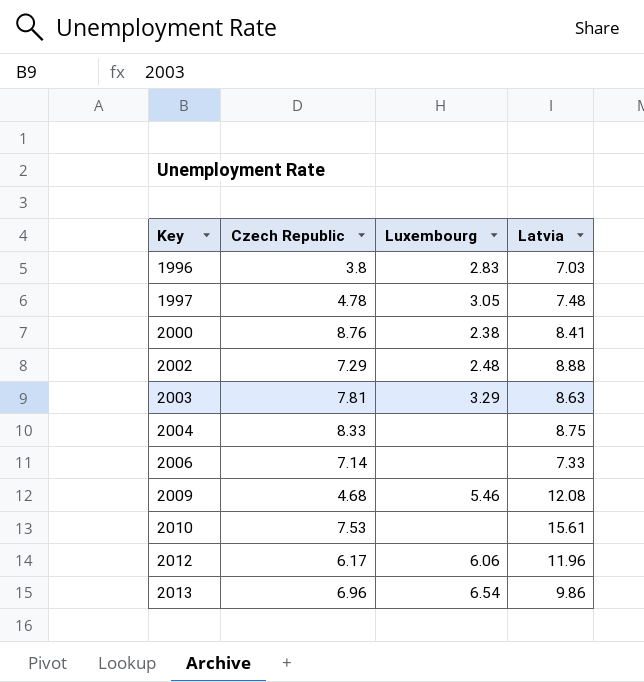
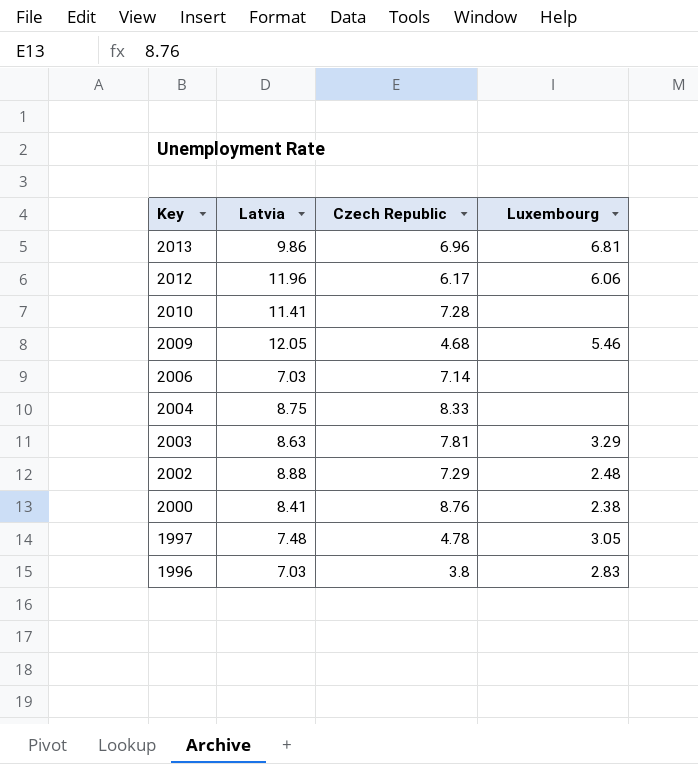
row order: Key ascending -> Key descending
column Latvia | position: 4 -> 2
2013 | Luxembourg: 6.54 -> 6.81
2010 | Latvia: 15.61 -> 11.41
2010 | Czech Republic: 7.53 -> 7.28
2009 | Latvia: 12.08 -> 12.05
2006 | Latvia: 7.33 -> 7.03

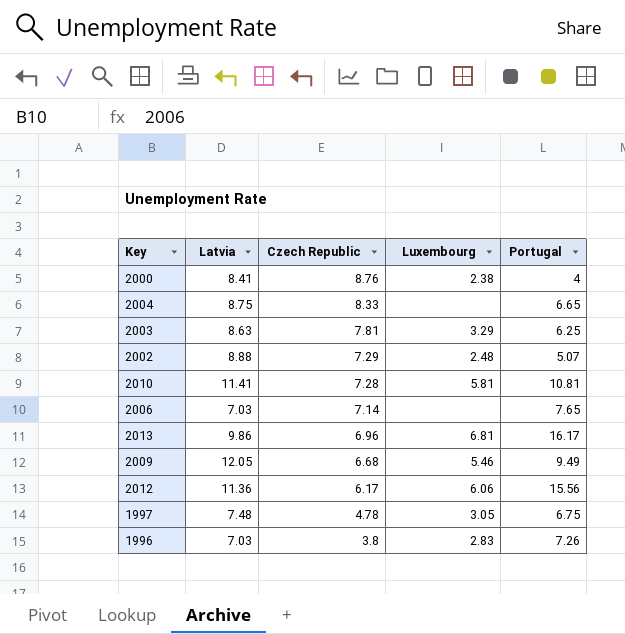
row order: Key descending -> Czech Republic descending
column Portugal | position: none -> 5
2010 | Luxembourg: none -> 5.81
2009 | Czech Republic: 4.68 -> 6.68
2012 | Latvia: 11.96 -> 11.36

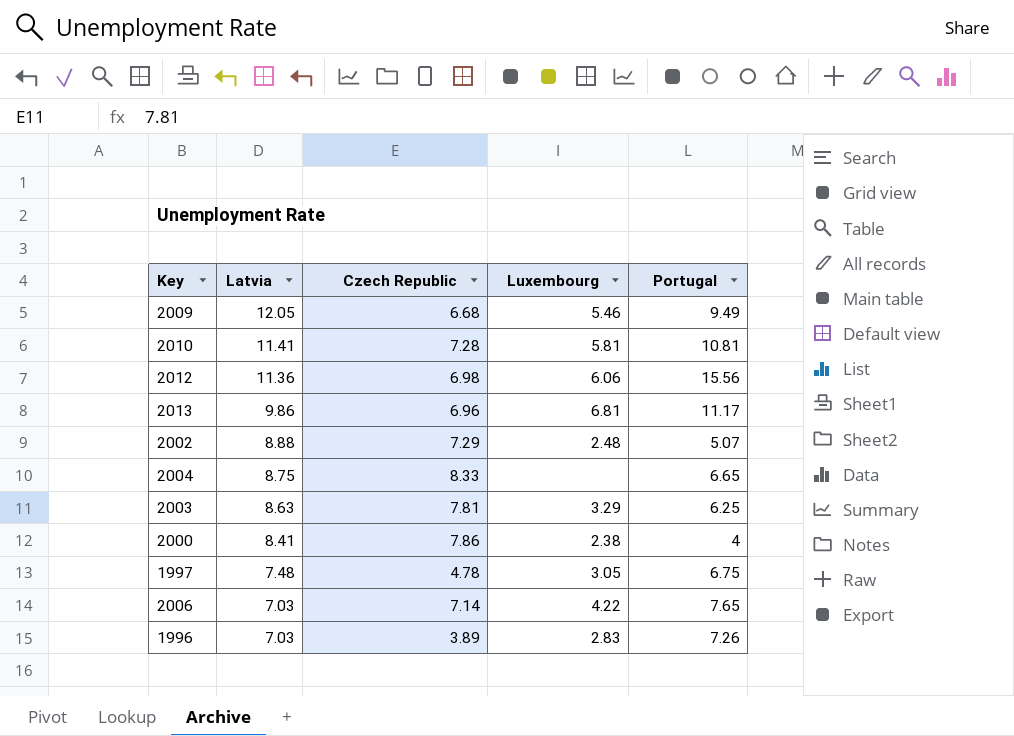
row order: Czech Republic descending -> Latvia descending
2012 | Czech Republic: 6.17 -> 6.98
2013 | Portugal: 16.17 -> 11.17
2000 | Czech Republic: 8.76 -> 7.86
2006 | Luxembourg: none -> 4.22
1996 | Czech Republic: 3.8 -> 3.89

